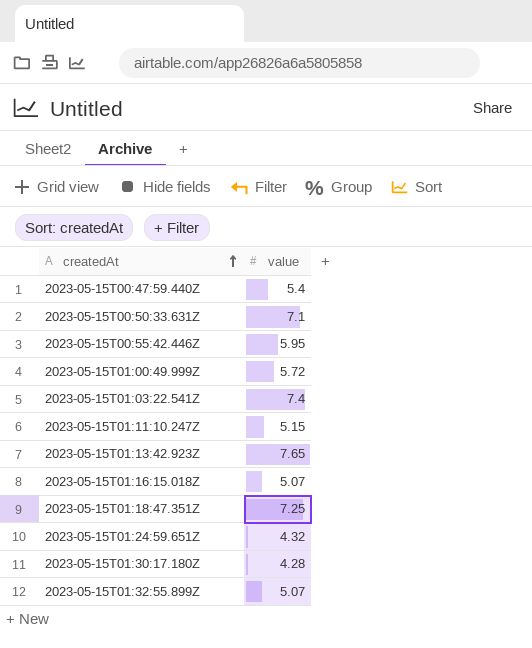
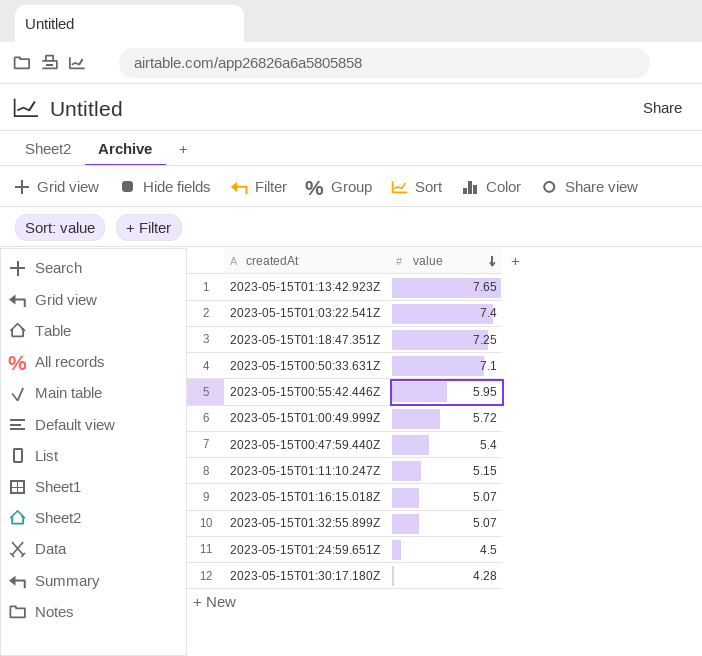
row order: createdAt ascending -> value descending
2023-05-15T01:24:59.651Z | value: 4.32 -> 4.5

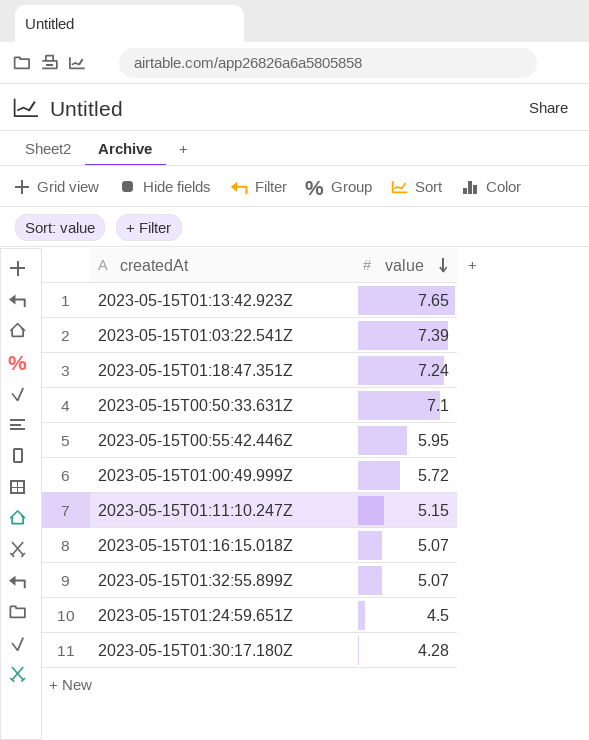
row 2023-05-15T00:47:59.440Z: 5.4 -> none
2023-05-15T01:03:22.541Z | value: 7.4 -> 7.39
2023-05-15T01:18:47.351Z | value: 7.25 -> 7.24

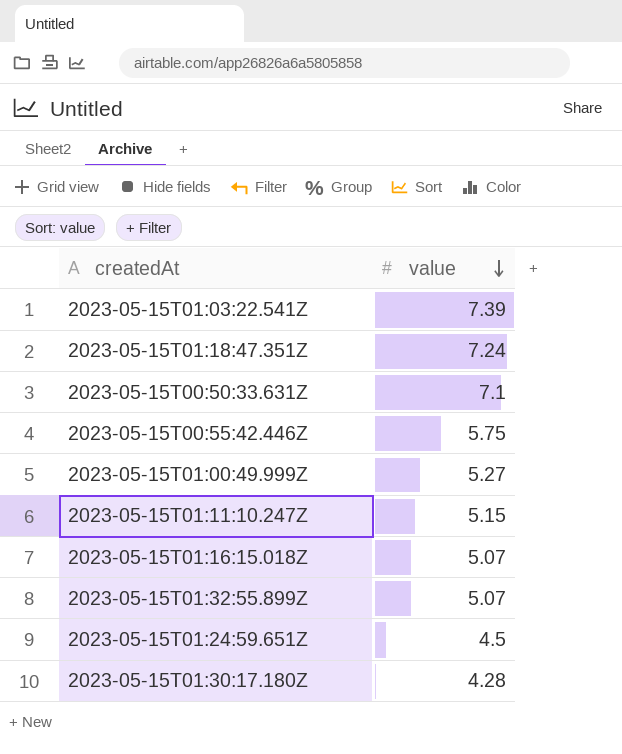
row 2023-05-15T01:13:42.923Z: 7.65 -> none
2023-05-15T00:55:42.446Z | value: 5.95 -> 5.75
2023-05-15T01:00:49.999Z | value: 5.72 -> 5.27

